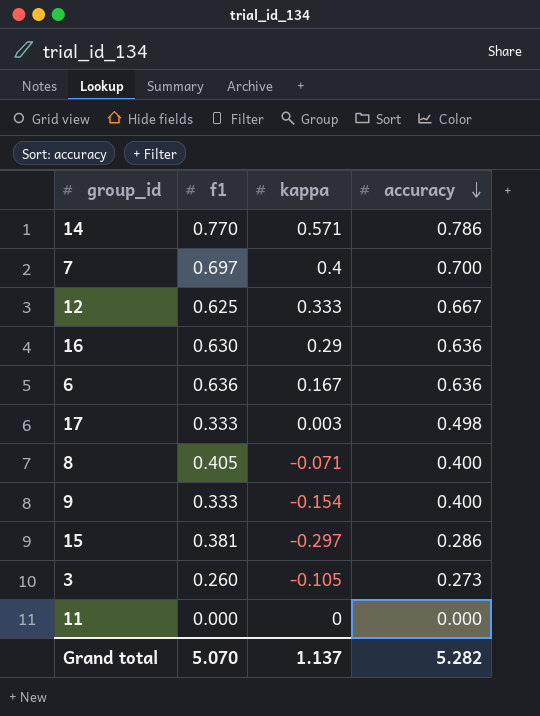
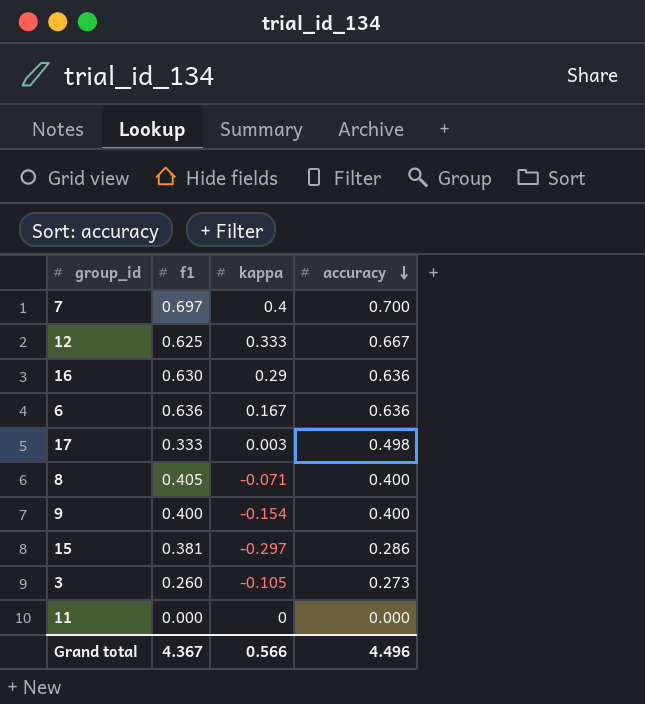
row 14: 0.770 | 0.571 | 0.786 -> none
9 | f1: 0.333 -> 0.400
Grand total | f1: 5.070 -> 4.367
Grand total | kappa: 1.137 -> 0.566
Grand total | accuracy: 5.282 -> 4.496

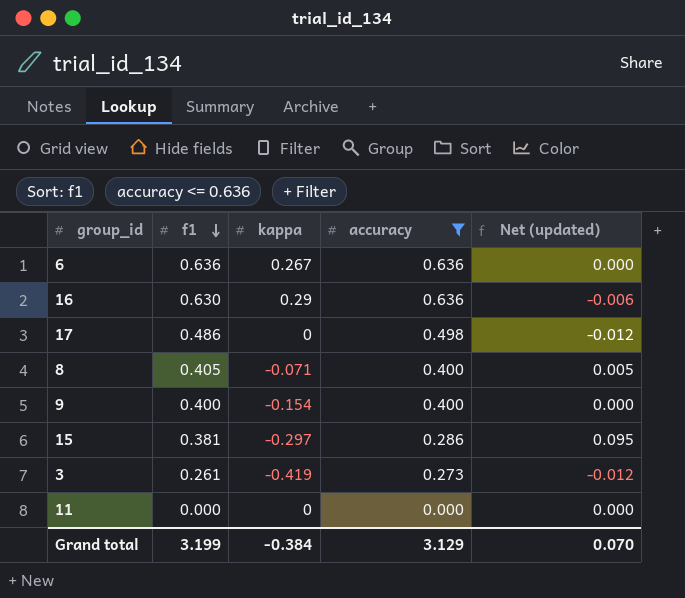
filter: none -> accuracy <= 0.636
row order: accuracy descending -> f1 descending
column Net (updated) | formula: none -> [f1] - [accuracy]
6 | kappa: 0.167 -> 0.267
17 | f1: 0.333 -> 0.486
17 | kappa: 0.003 -> 0
3 | f1: 0.260 -> 0.261
3 | kappa: -0.105 -> -0.419
Grand total | f1: 4.367 -> 3.199
Grand total | kappa: 0.566 -> -0.384
Grand total | accuracy: 4.496 -> 3.129

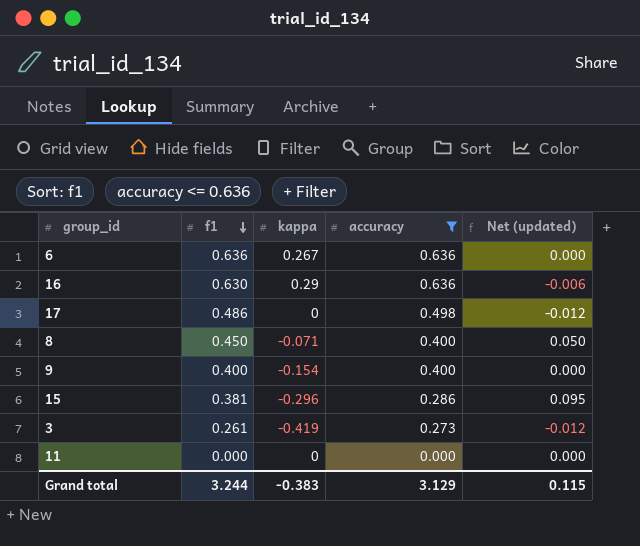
8 | f1: 0.405 -> 0.450
8 | Net (updated): 0.005 -> 0.050
15 | kappa: -0.297 -> -0.296
Grand total | f1: 3.199 -> 3.244
Grand total | kappa: -0.384 -> -0.383
Grand total | Net (updated): 0.070 -> 0.115

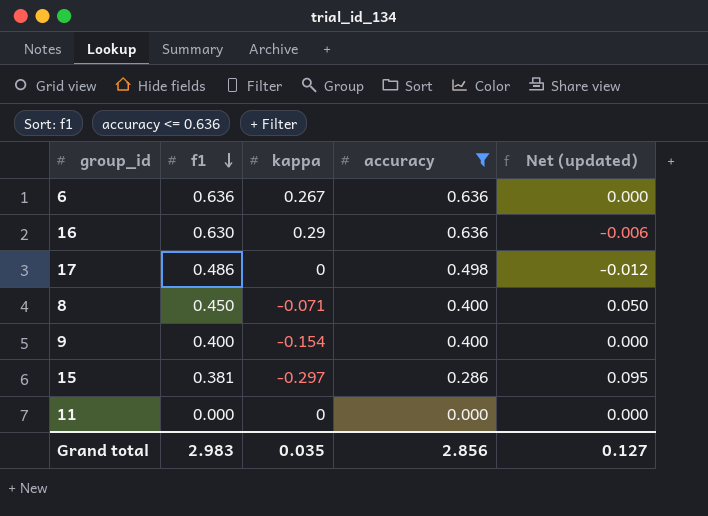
row 3: 0.261 | -0.419 | 0.273 | -0.012 -> none
15 | kappa: -0.296 -> -0.297
Grand total | f1: 3.244 -> 2.983
Grand total | kappa: -0.383 -> 0.035
Grand total | accuracy: 3.129 -> 2.856
Grand total | Net (updated): 0.115 -> 0.127

